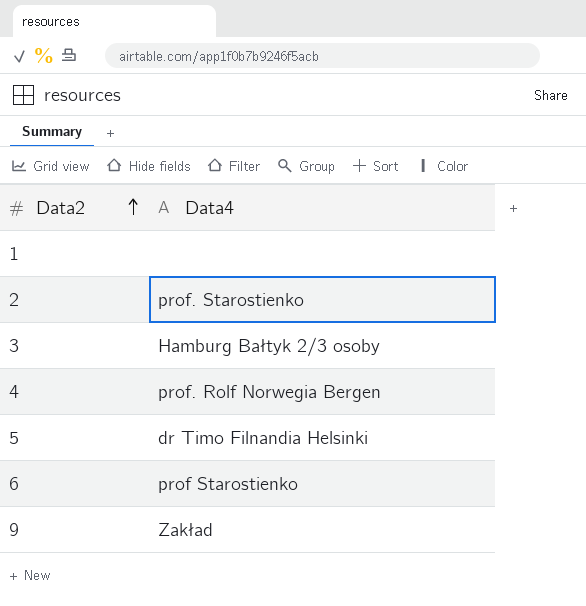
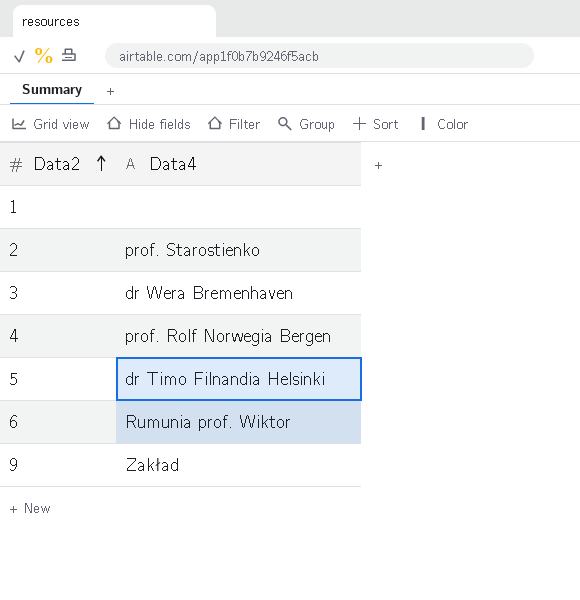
3 | Data4: Hamburg Bałtyk 2/3 osoby -> dr Wera Bremenhaven
6 | Data4: prof Starostienko -> Rumunia prof. Wiktor

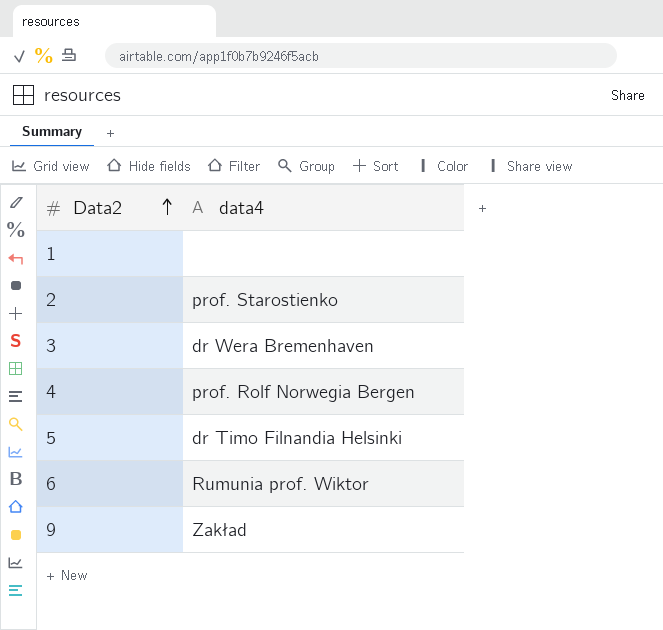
column name: Data4 -> data4

